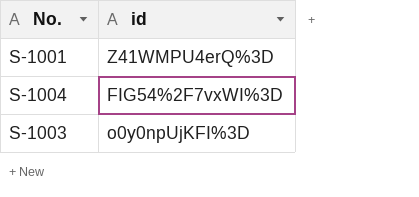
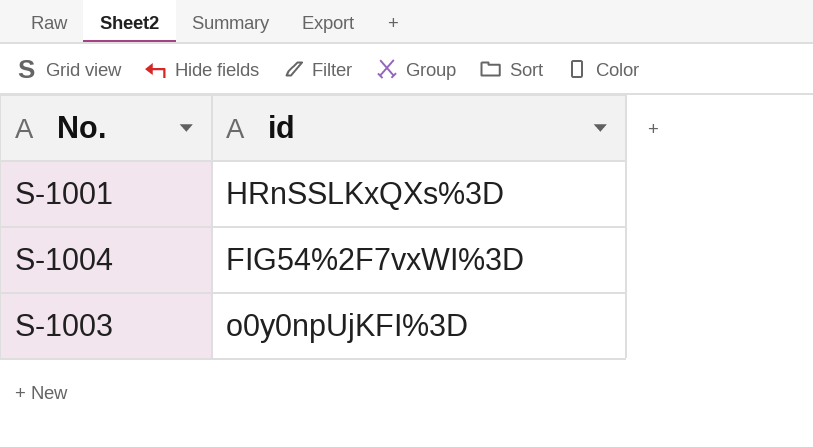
S-1001 | id: Z41WMPU4erQ%3D -> HRnSSLKxQXs%3D

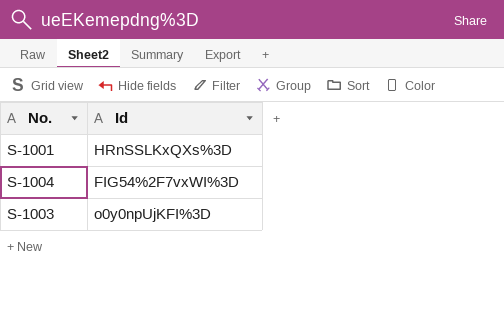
column name: id -> Id

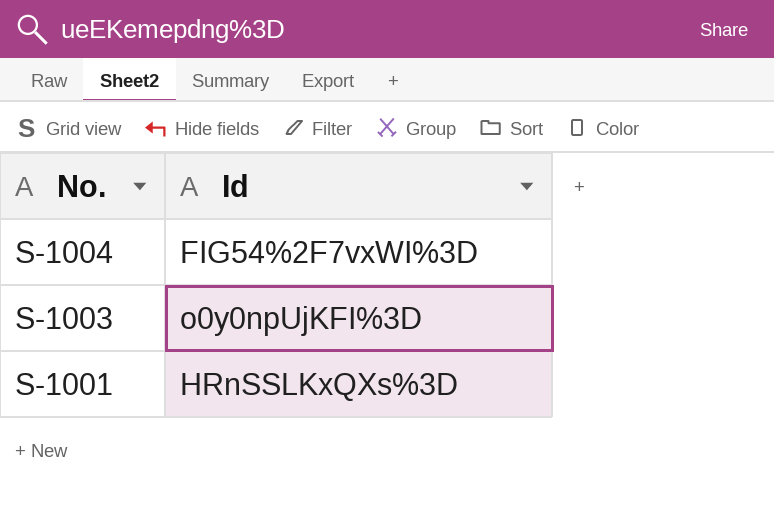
row order: none -> No. descending

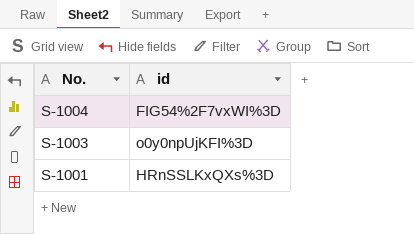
column name: Id -> id

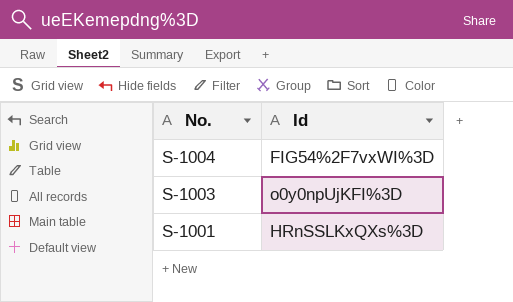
column name: id -> Id

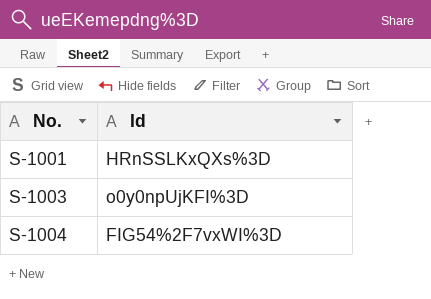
row order: No. descending -> No. ascending

